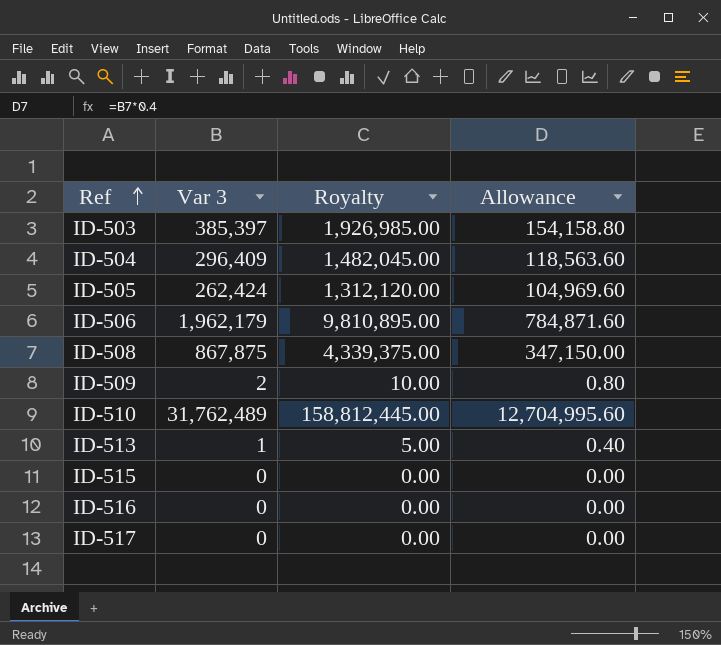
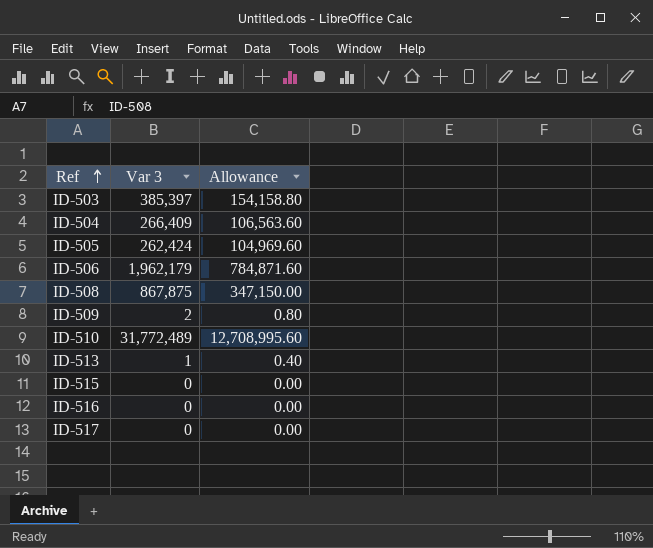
column Royalty | formula: [Var 3] * 5 -> none
ID-504 | Var 3: 296,409 -> 266,409
ID-504 | Allowance: 118,563.60 -> 106,563.60
ID-510 | Var 3: 31,762,489 -> 31,772,489
ID-510 | Allowance: 12,704,995.60 -> 12,708,995.60

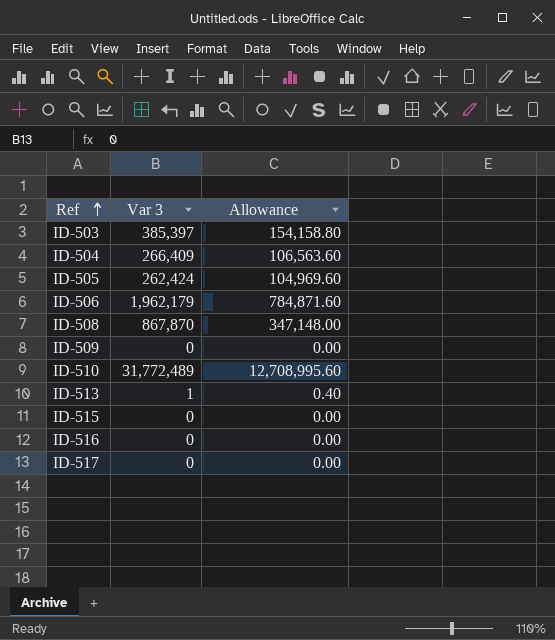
ID-508 | Var 3: 867,875 -> 867,870
ID-508 | Allowance: 347,150.00 -> 347,148.00
ID-509 | Var 3: 2 -> 0
ID-509 | Allowance: 0.80 -> 0.00

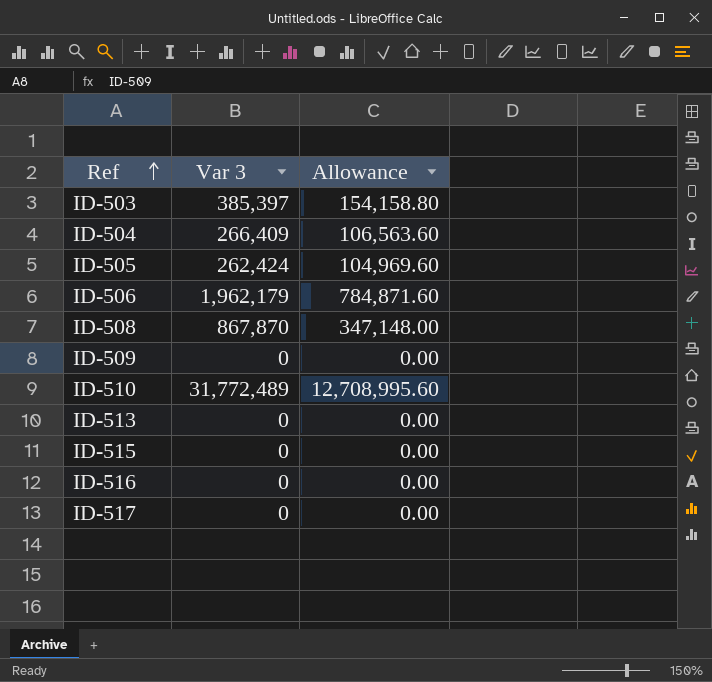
ID-513 | Var 3: 1 -> 0
ID-513 | Allowance: 0.40 -> 0.00

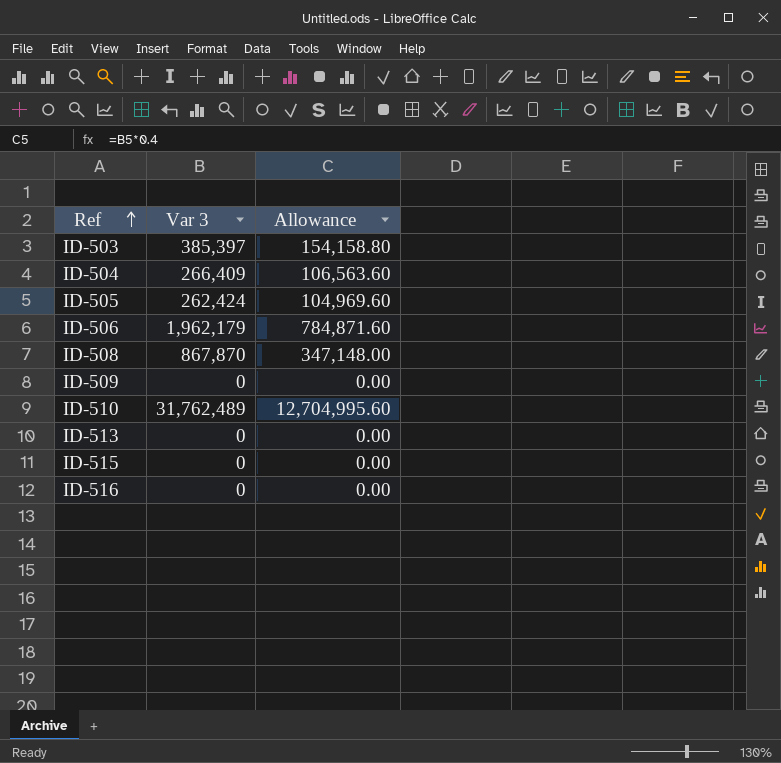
row ID-517: 0 | 0.00 -> none
ID-510 | Var 3: 31,772,489 -> 31,762,489
ID-510 | Allowance: 12,708,995.60 -> 12,704,995.60

